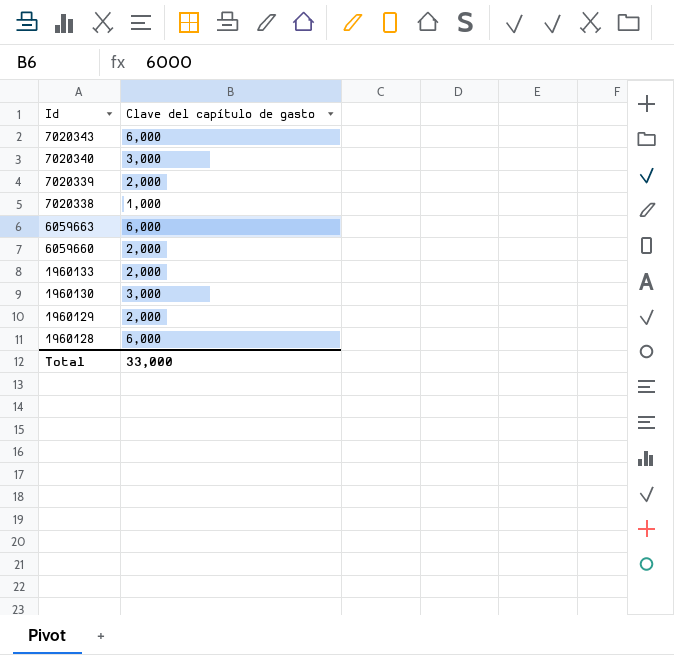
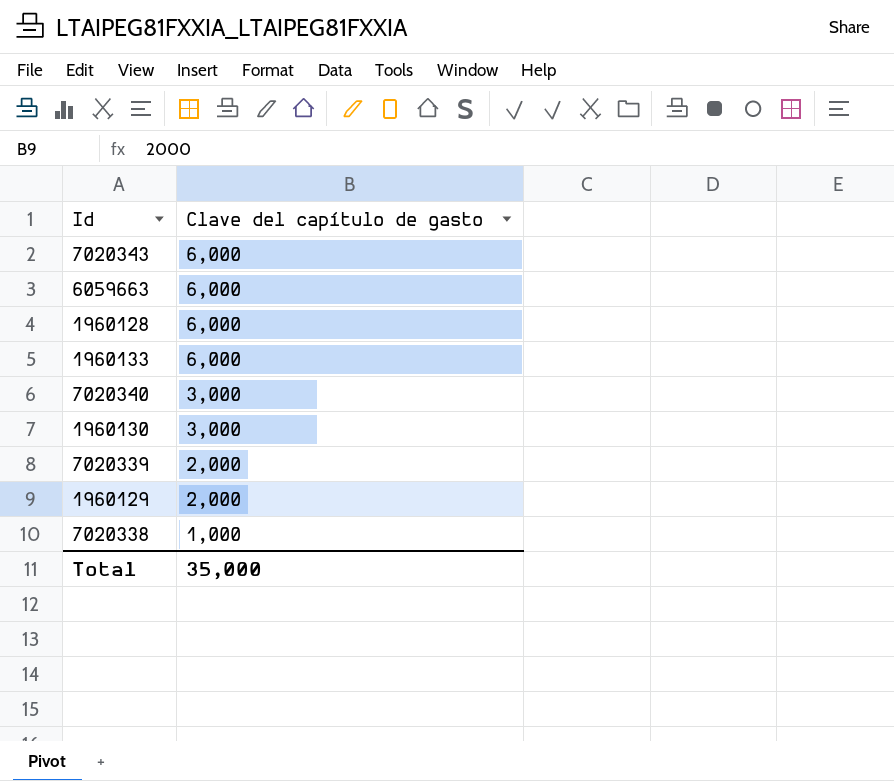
row order: Id descending -> Clave del capítulo de gasto descending
row 6059660: 2,000 -> none
1960133 | Clave del capítulo de gasto: 2,000 -> 6,000
Total | Clave del capítulo de gasto: 33,000 -> 35,000

